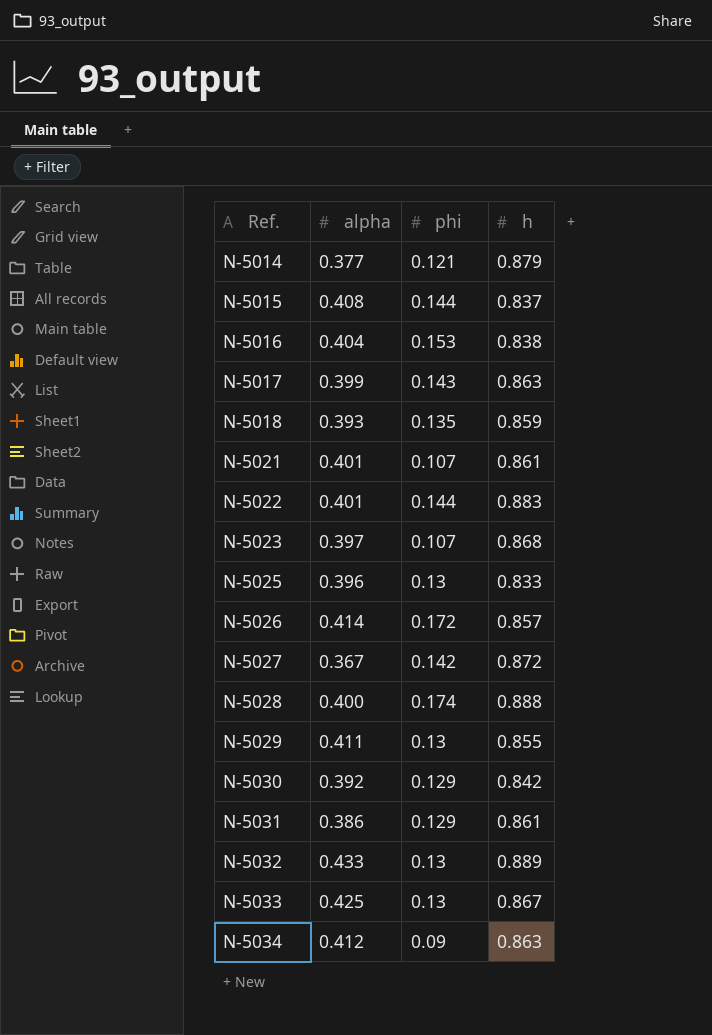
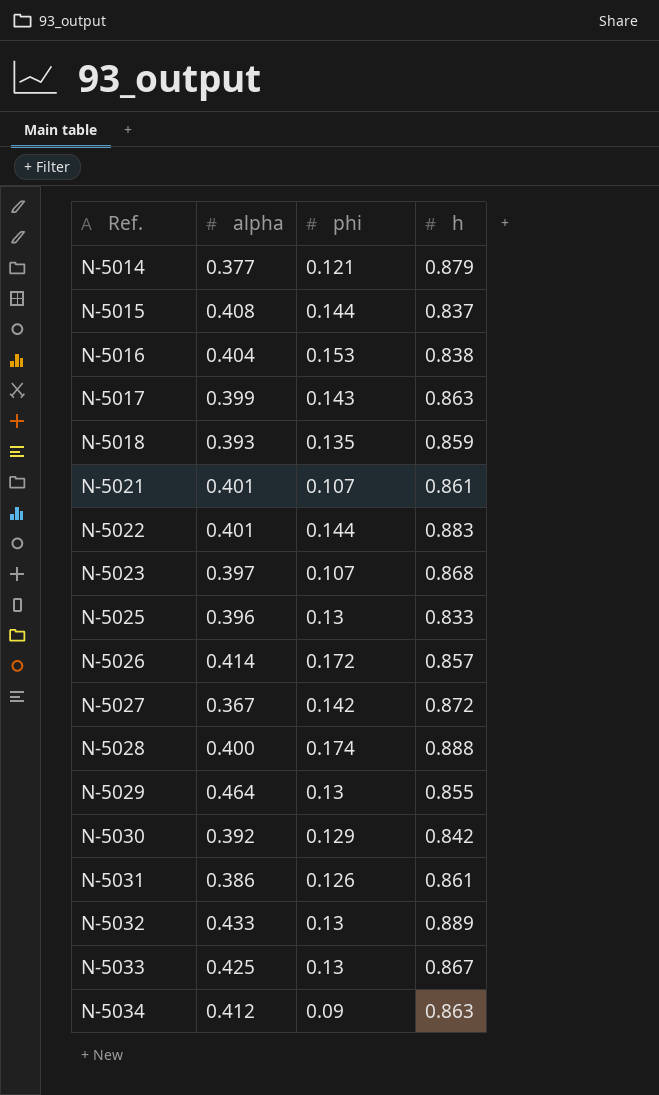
N-5029 | alpha: 0.411 -> 0.464
N-5031 | phi: 0.129 -> 0.126

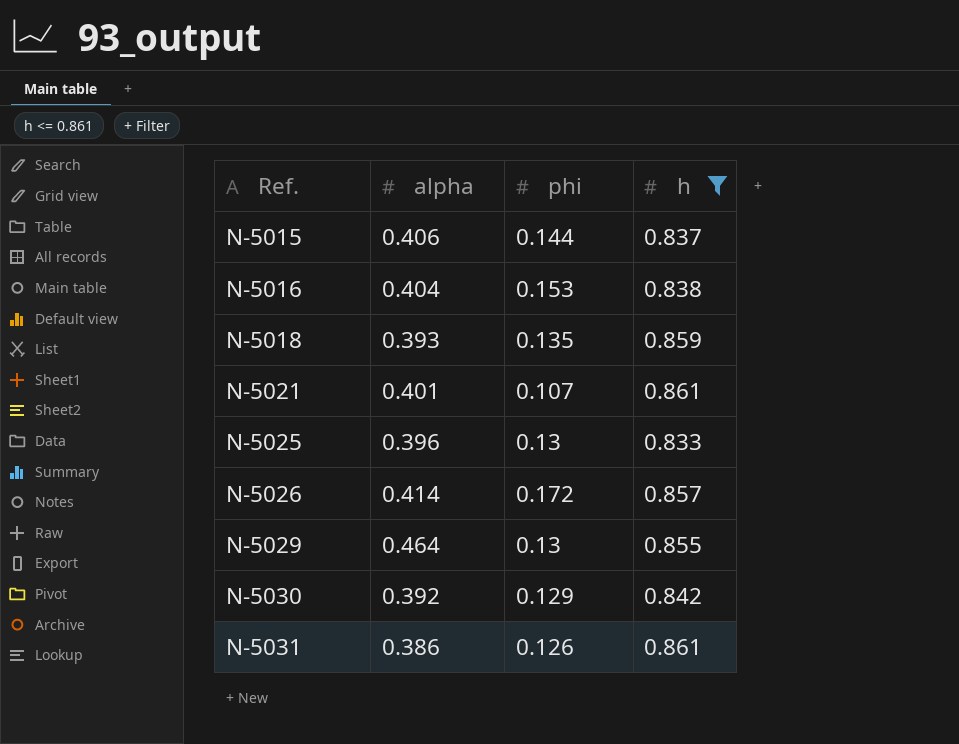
filter: none -> h <= 0.861
N-5015 | alpha: 0.408 -> 0.406

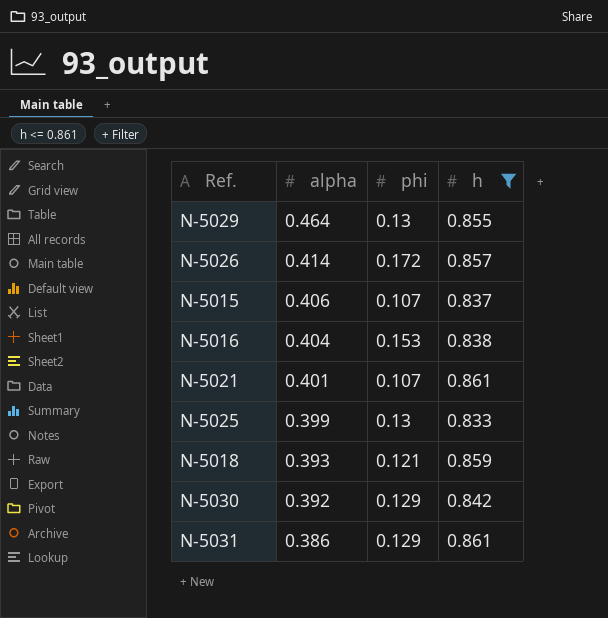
row order: Ref. ascending -> alpha descending
N-5015 | phi: 0.144 -> 0.107
N-5025 | alpha: 0.396 -> 0.399
N-5018 | phi: 0.135 -> 0.121
N-5031 | phi: 0.126 -> 0.129

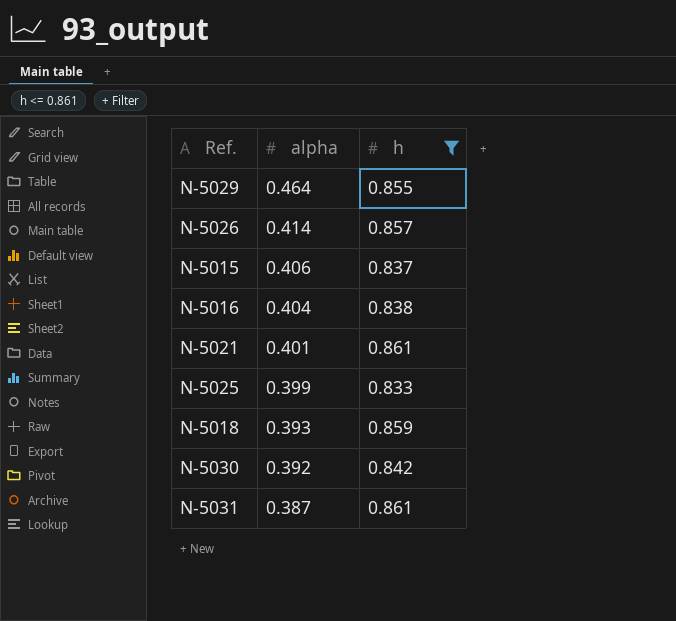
column phi | position: 3 -> none
N-5031 | alpha: 0.386 -> 0.387

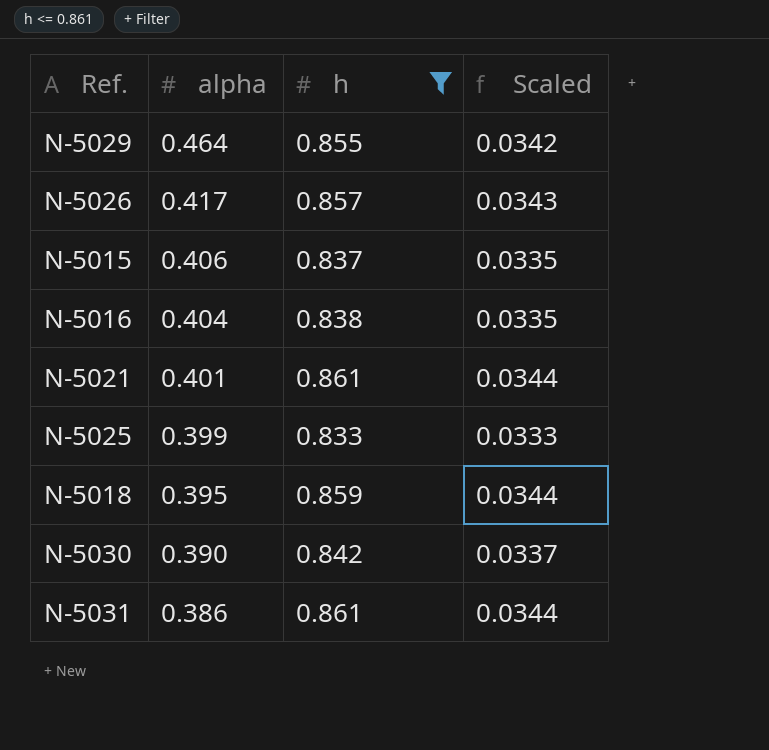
column Scaled | formula: none -> [h] * 0.04
N-5026 | alpha: 0.414 -> 0.417
N-5018 | alpha: 0.393 -> 0.395
N-5030 | alpha: 0.392 -> 0.390
N-5031 | alpha: 0.387 -> 0.386

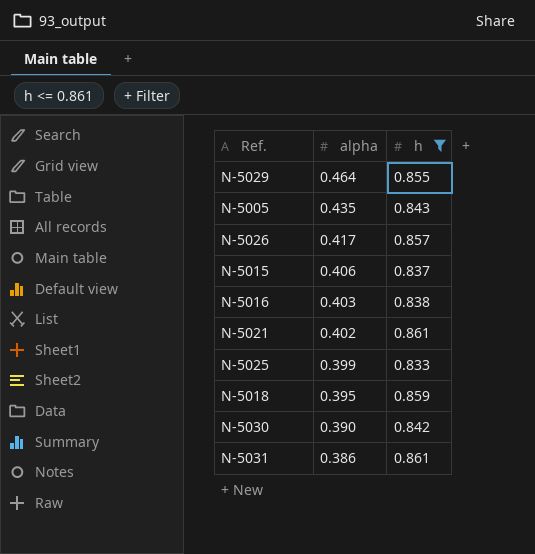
column Scaled | formula: [h] * 0.04 -> none
row N-5005: none -> 0.435 | 0.843
N-5016 | alpha: 0.404 -> 0.403
N-5021 | alpha: 0.401 -> 0.402

